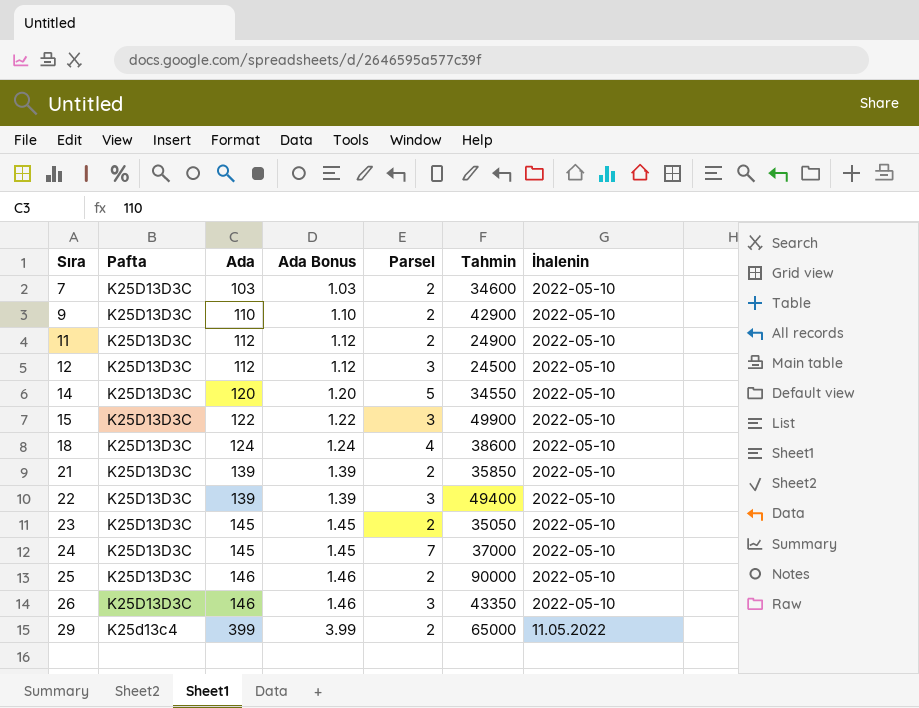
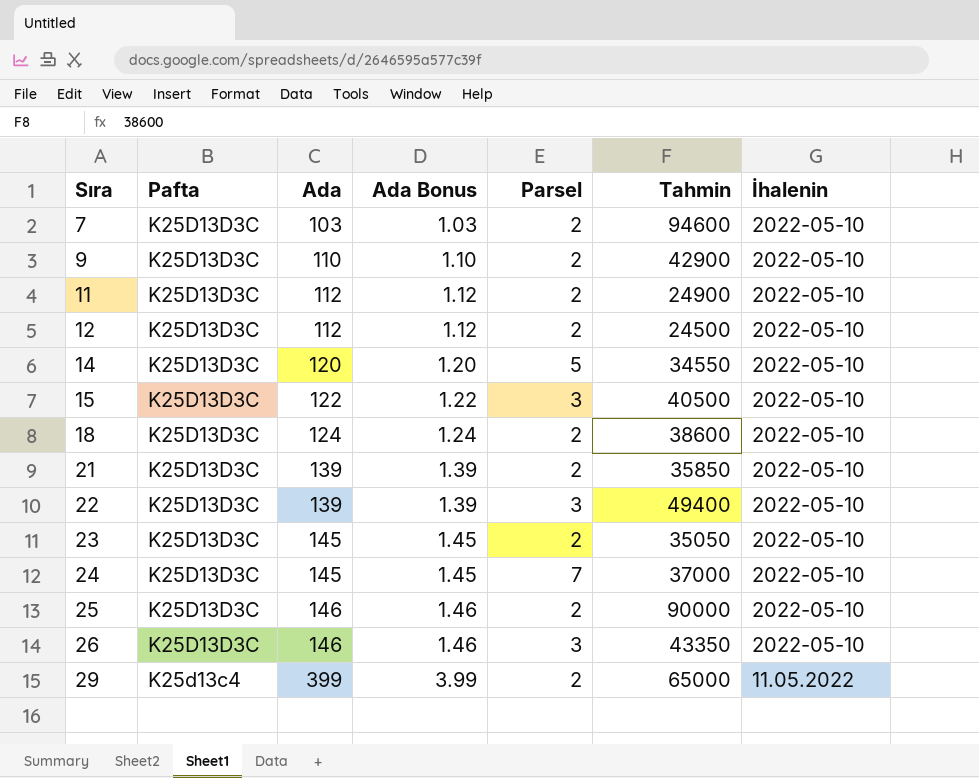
7 | Tahmin: 34600 -> 94600
12 | Parsel: 3 -> 2
15 | Tahmin: 49900 -> 40500
18 | Parsel: 4 -> 2

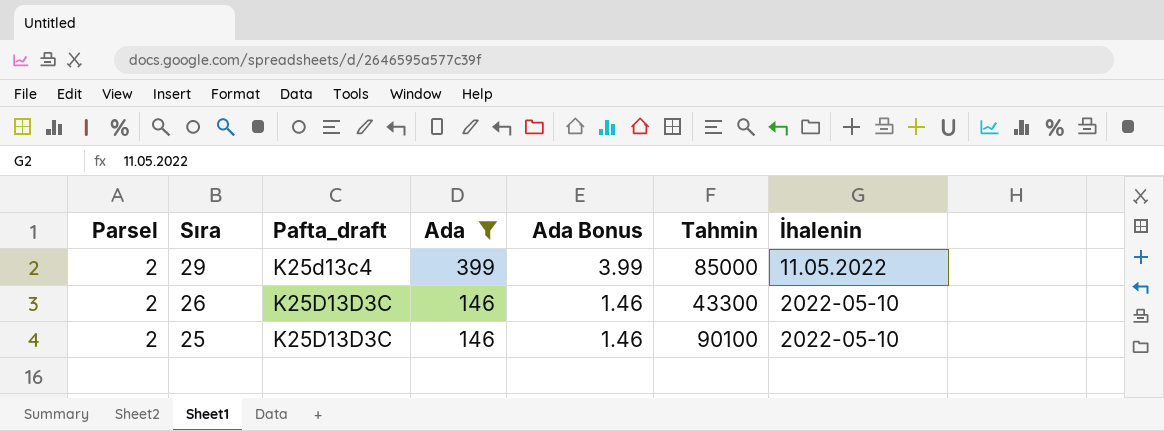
filter: none -> Ada >= 146
row order: Sıra ascending -> Sıra descending
column Parsel | position: 5 -> 1
column name: Pafta -> Pafta_draft
29 | Tahmin: 65000 -> 85000
26 | Parsel: 3 -> 2
26 | Tahmin: 43350 -> 43300
25 | Tahmin: 90000 -> 90100

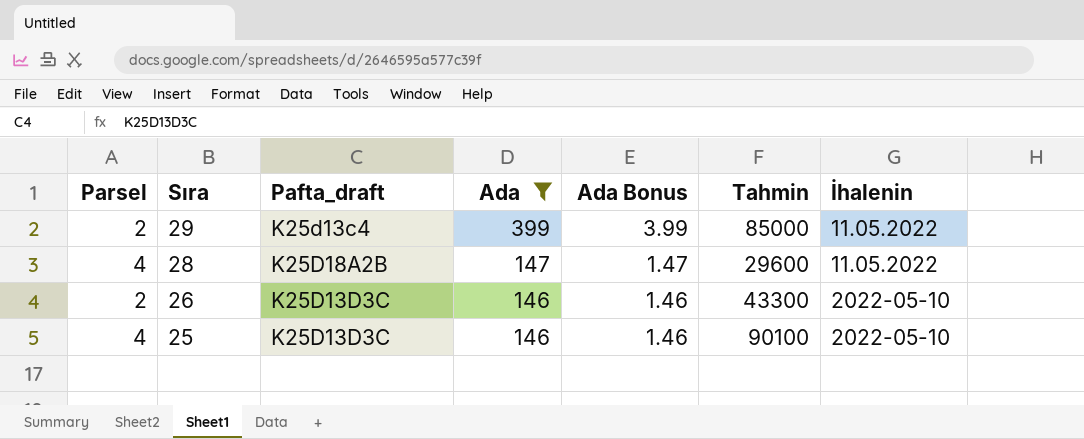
row 28: none -> 4 | K25D18A2B | 147 | 1.47 | 29600 | 11.05.2022
25 | Parsel: 2 -> 4

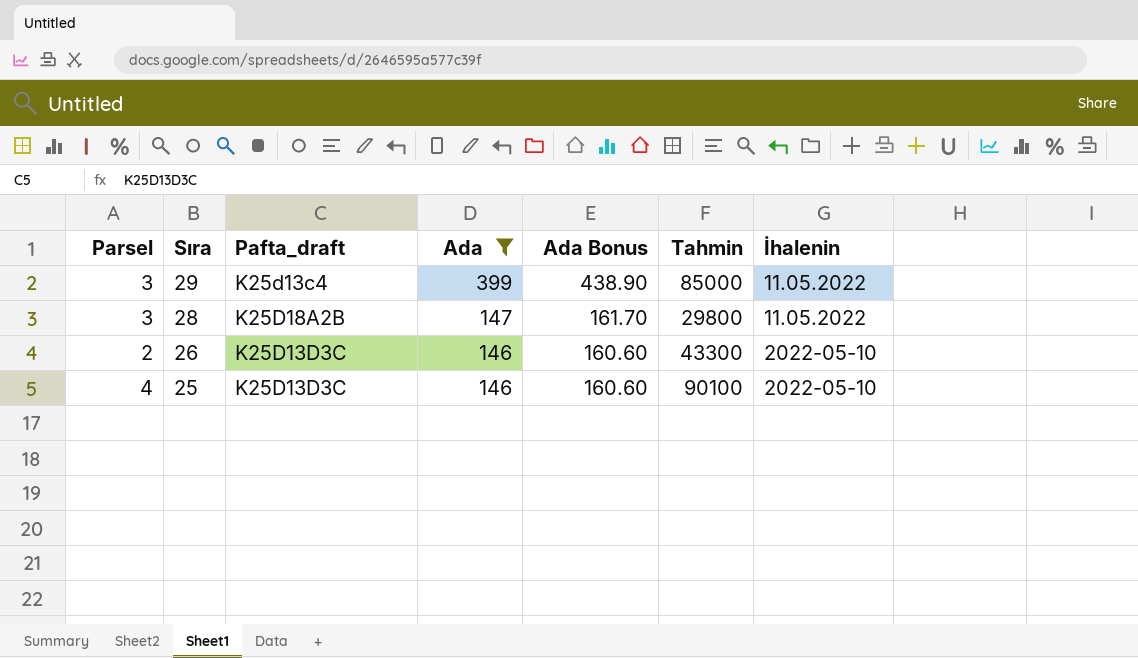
column Ada Bonus | formula: [Ada] * 0.01 -> [Ada] * 1.1
29 | Parsel: 2 -> 3
28 | Parsel: 4 -> 3
28 | Tahmin: 29600 -> 29800

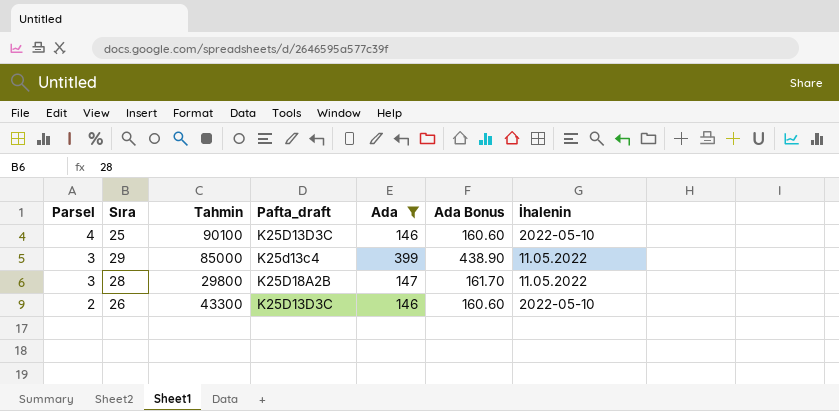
row order: Sıra descending -> Parsel descending
column Tahmin | position: 6 -> 3

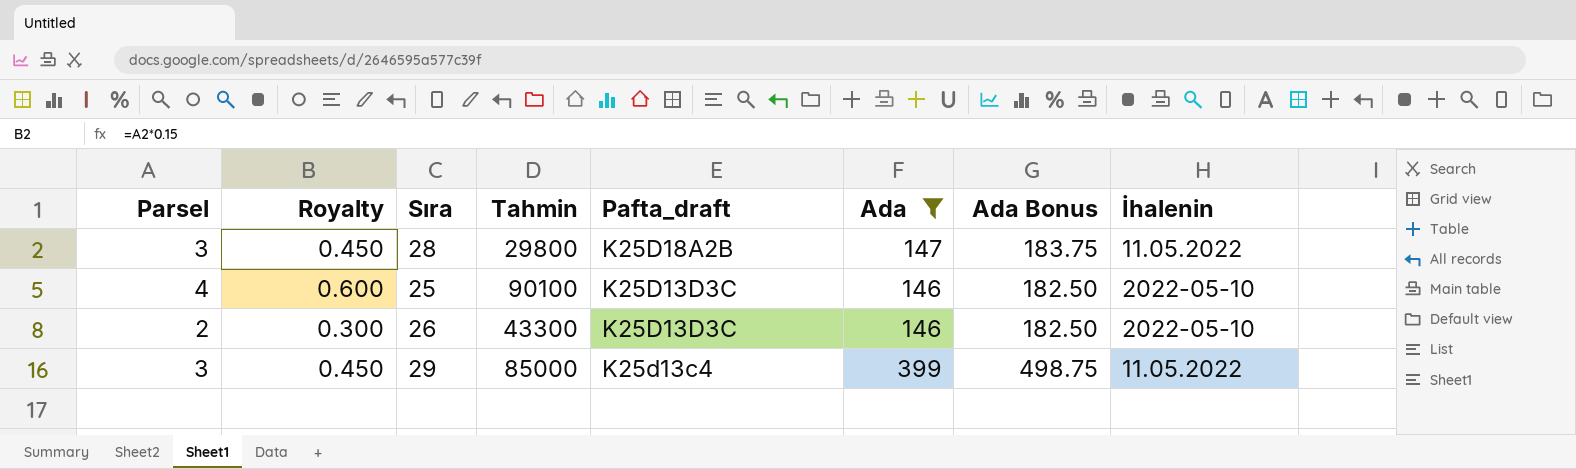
row order: Parsel descending -> Pafta_draft descending
column Royalty | formula: none -> [Parsel] * 0.15
column Ada Bonus | formula: [Ada] * 1.1 -> [Ada] * 1.25

